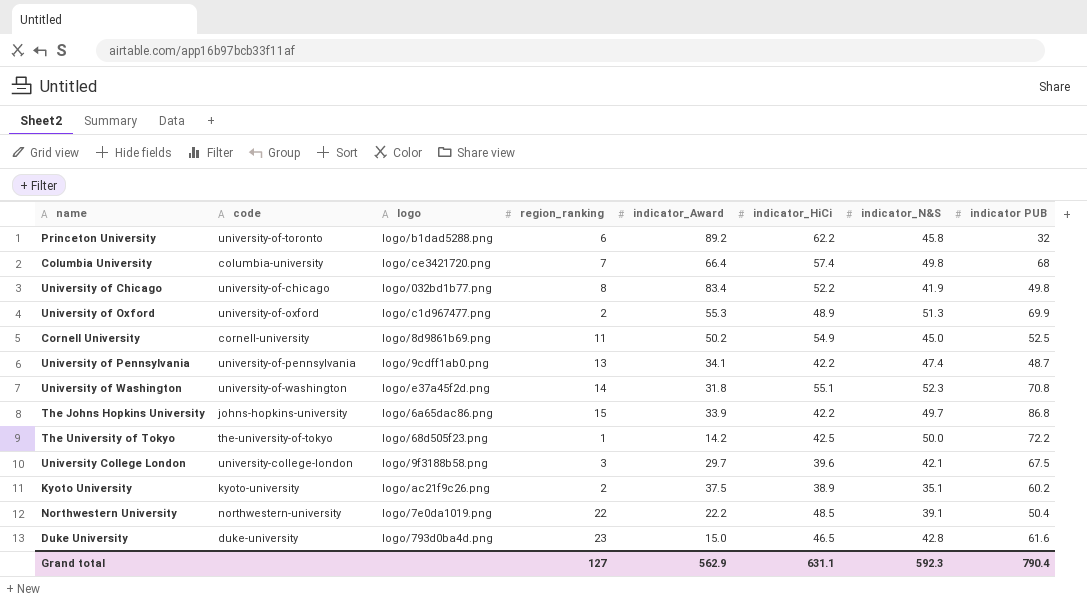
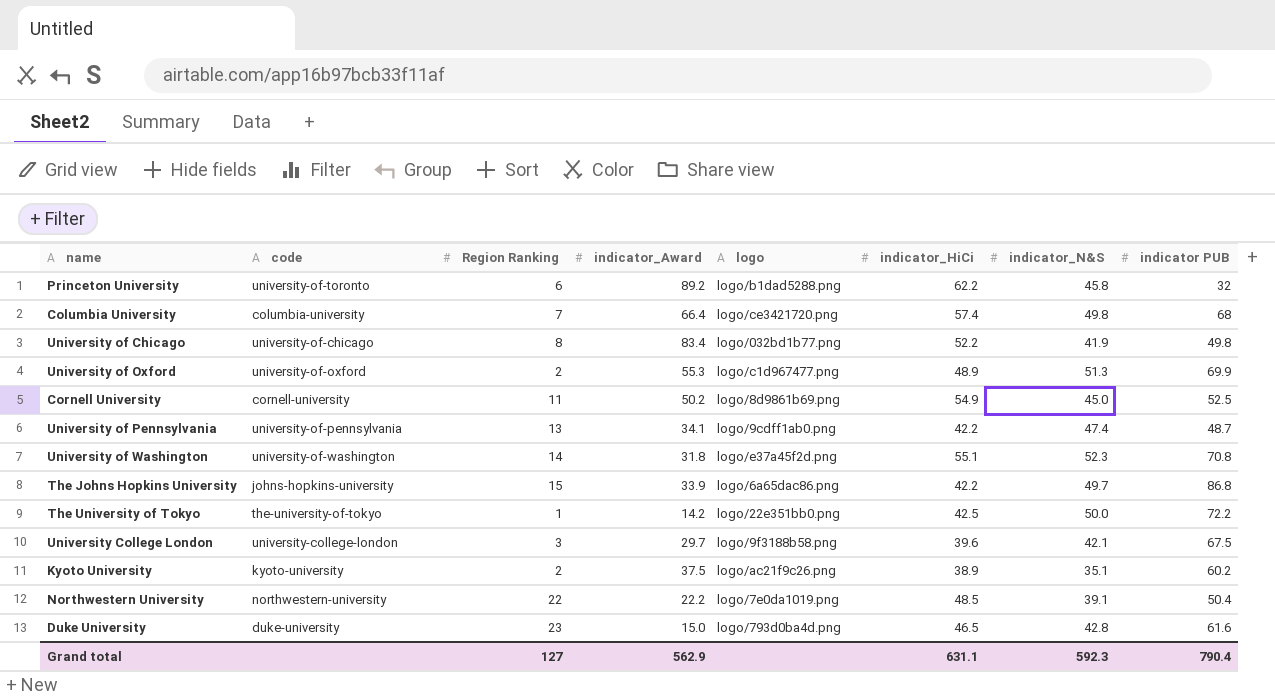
column name: region_ranking -> Region Ranking
column logo | position: 3 -> 5
The University of Tokyo | logo: logo/68d505f23.png -> logo/22e351bb0.png

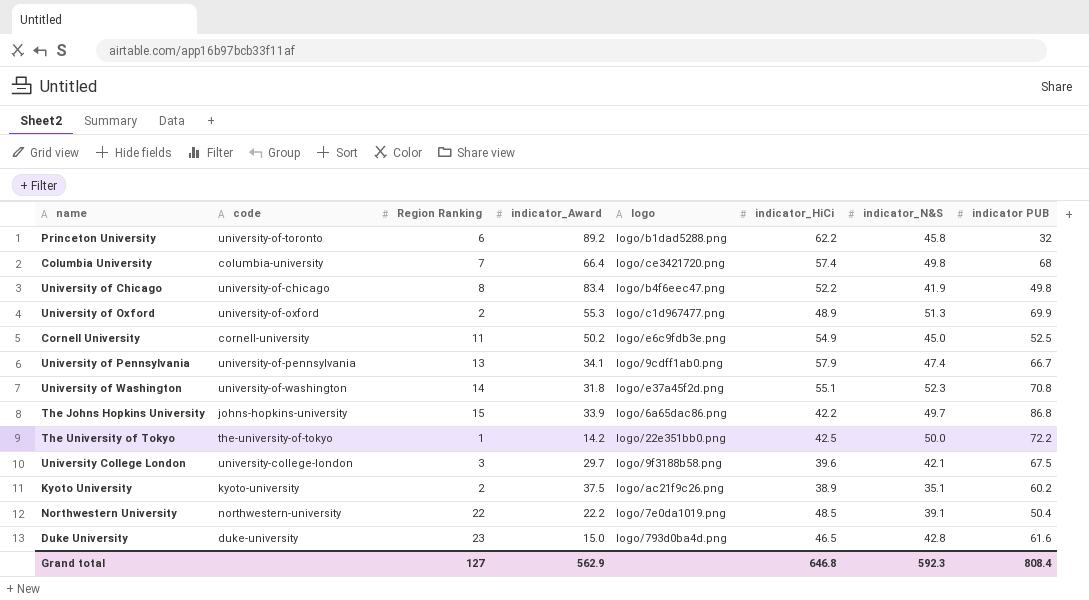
University of Chicago | logo: logo/032bd1b77.png -> logo/b4f6eec47.png
Cornell University | logo: logo/8d9861b69.png -> logo/e6c9fdb3e.png
University of Pennsylvania | indicator_HiCi: 42.2 -> 57.9
University of Pennsylvania | indicator PUB: 48.7 -> 66.7
Grand total | indicator_HiCi: 631.1 -> 646.8
Grand total | indicator PUB: 790.4 -> 808.4

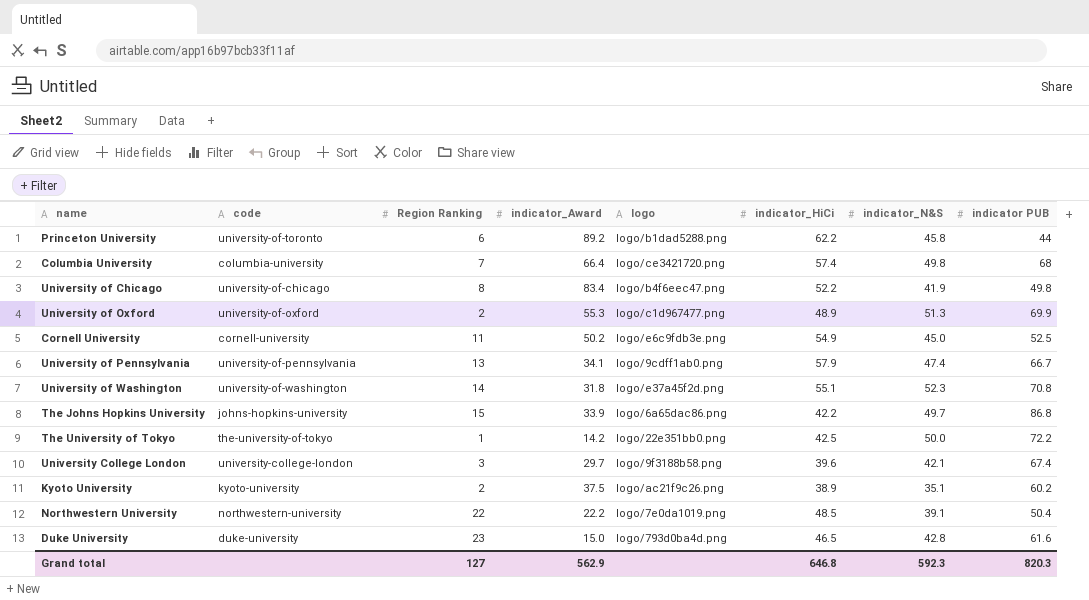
Princeton University | indicator PUB: 32 -> 44
University College London | indicator PUB: 67.5 -> 67.4
Grand total | indicator PUB: 808.4 -> 820.3

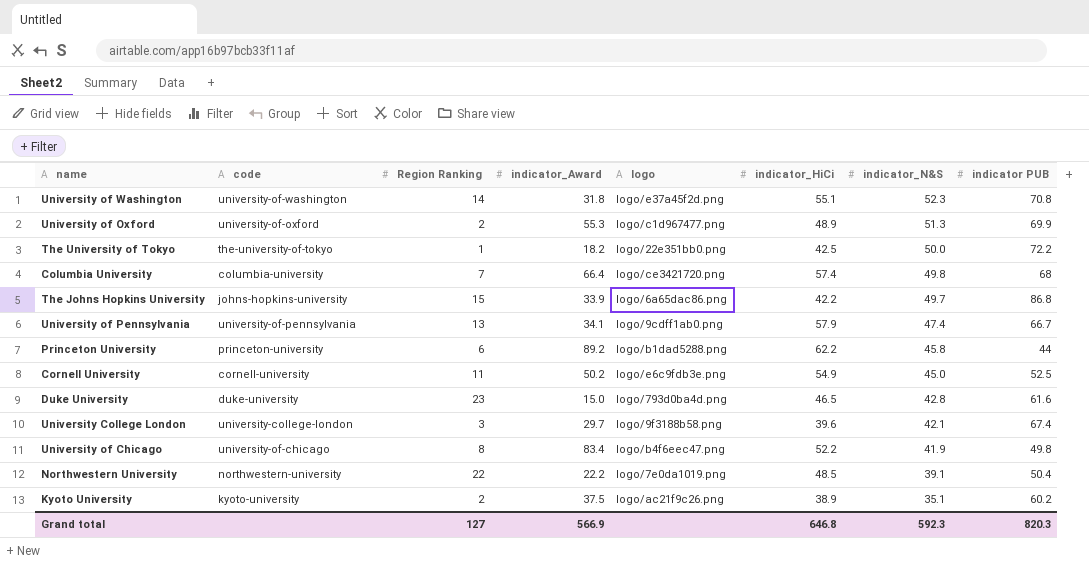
row order: none -> indicator_N&S descending
The University of Tokyo | indicator_Award: 14.2 -> 18.2
Princeton University | code: university-of-toronto -> princeton-university
Grand total | indicator_Award: 562.9 -> 566.9

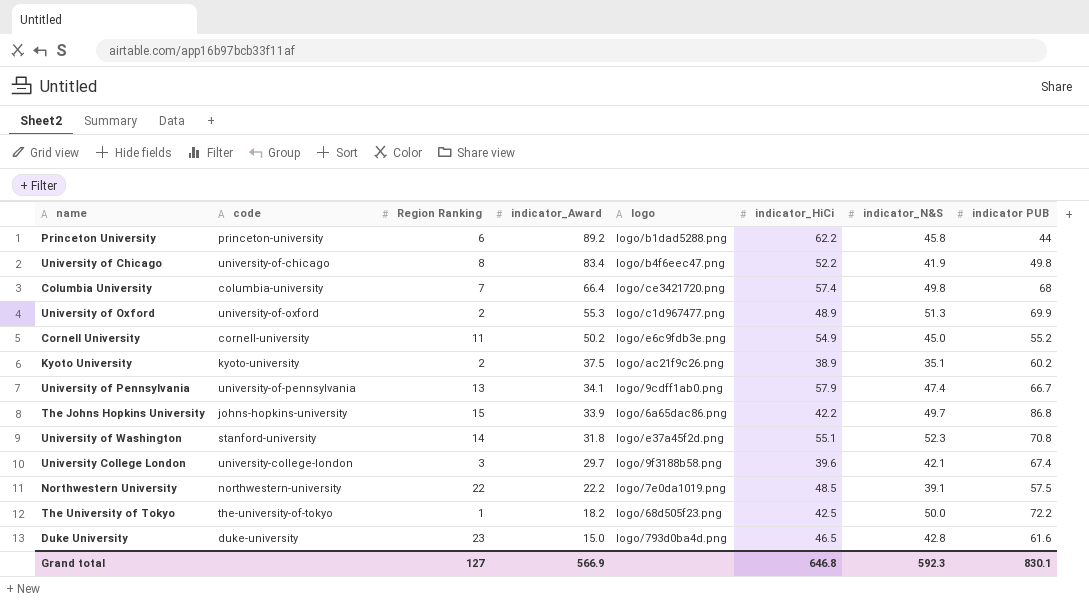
row order: indicator_N&S descending -> indicator_Award descending
Cornell University | indicator PUB: 52.5 -> 55.2
University of Washington | code: university-of-washington -> stanford-university
Northwestern University | indicator PUB: 50.4 -> 57.5
The University of Tokyo | logo: logo/22e351bb0.png -> logo/68d505f23.png
Grand total | indicator PUB: 820.3 -> 830.1

